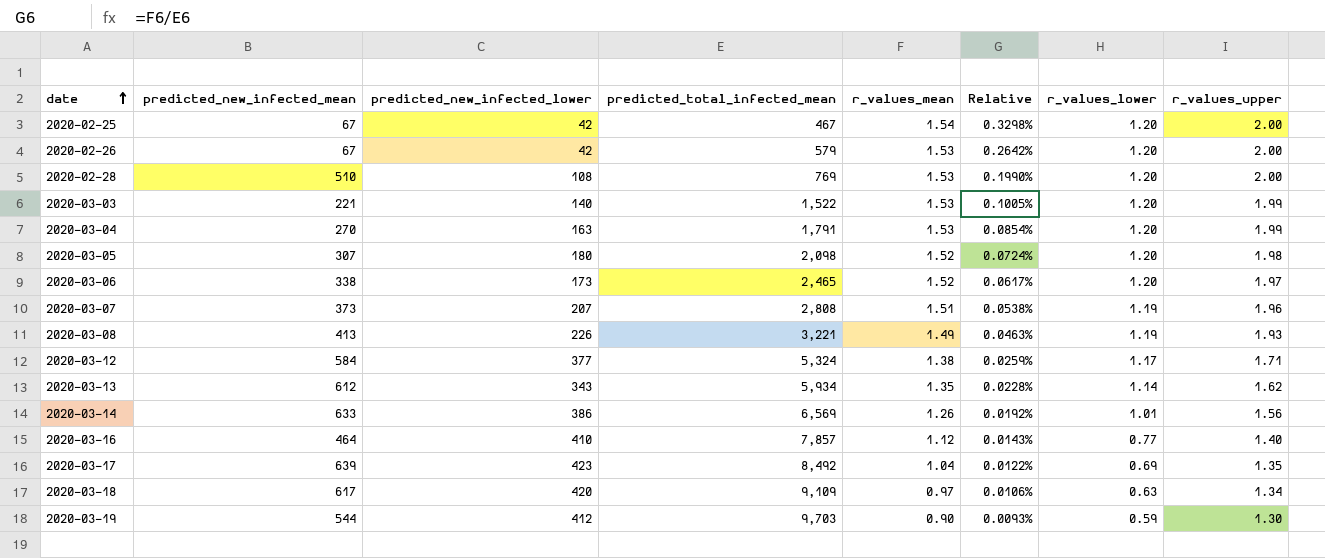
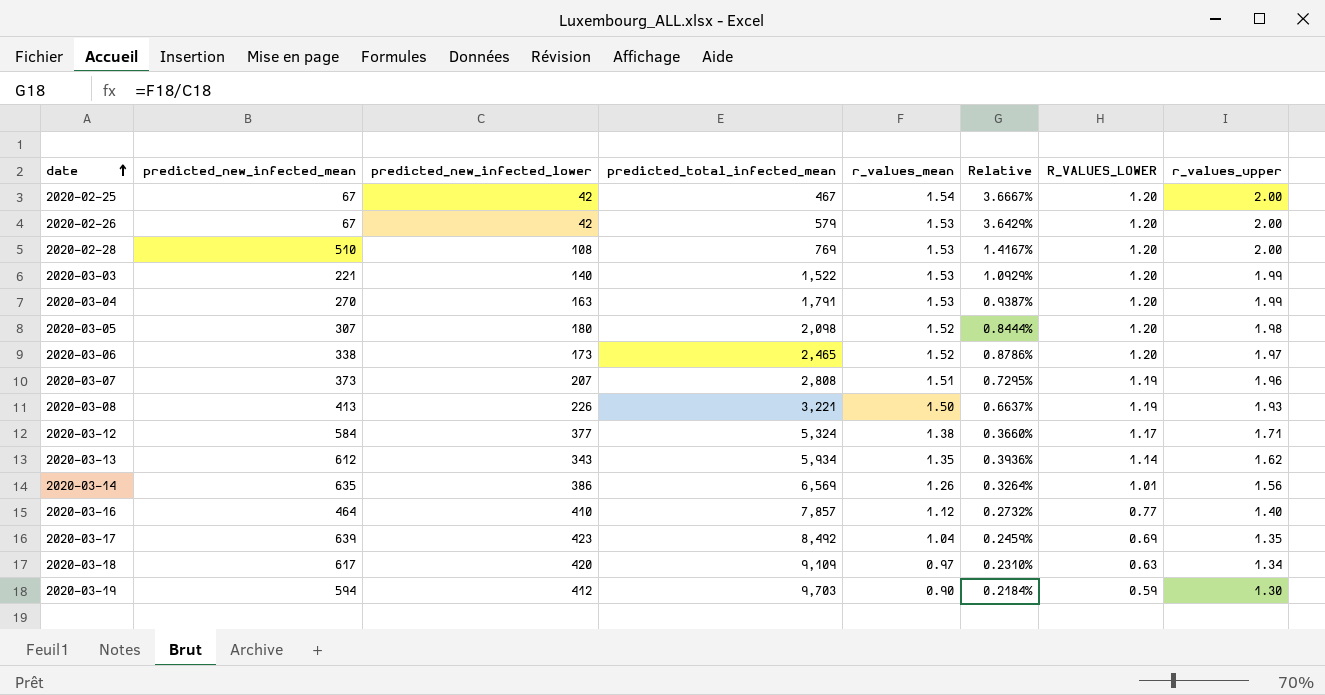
column Relative | formula: [r_values_mean] / [predicted_total_infected_mean] -> [r_values_mean] / [predicted_new_infected_lower]
column name: r_values_lower -> R_VALUES_LOWER
2020-03-08 | r_values_mean: 1.49 -> 1.50
2020-03-14 | predicted_new_infected_mean: 633 -> 635
2020-03-19 | predicted_new_infected_mean: 544 -> 594

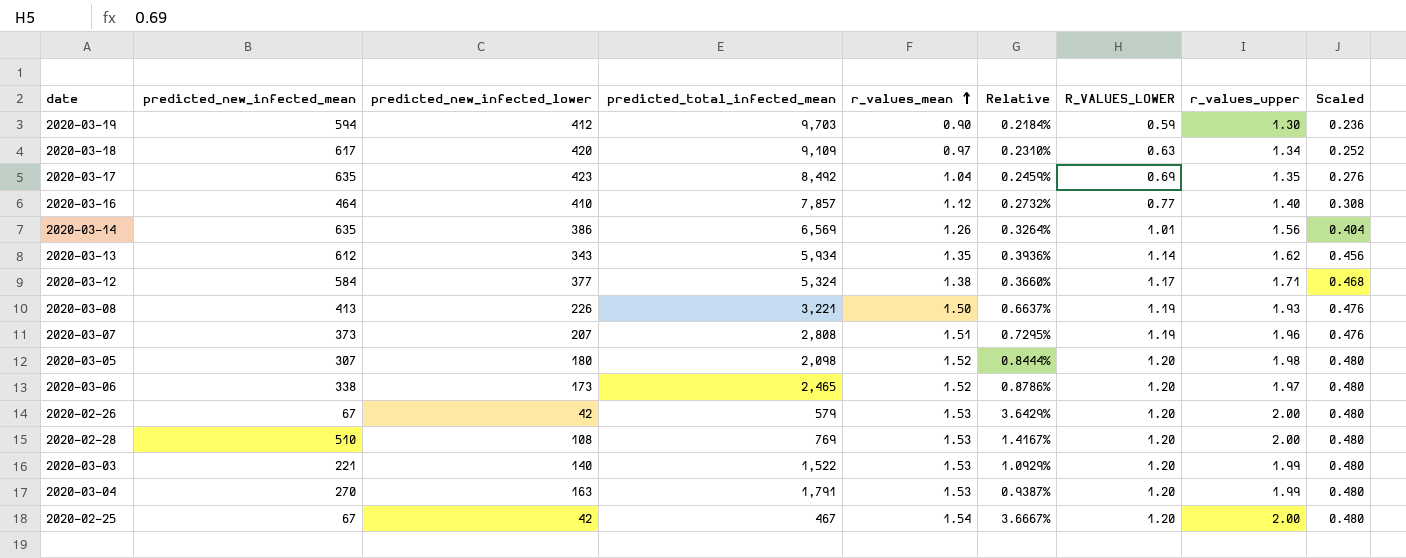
row order: date ascending -> r_values_mean ascending
column Scaled | formula: none -> [R_VALUES_LOWER] * 0.4
2020-03-17 | predicted_new_infected_mean: 639 -> 635

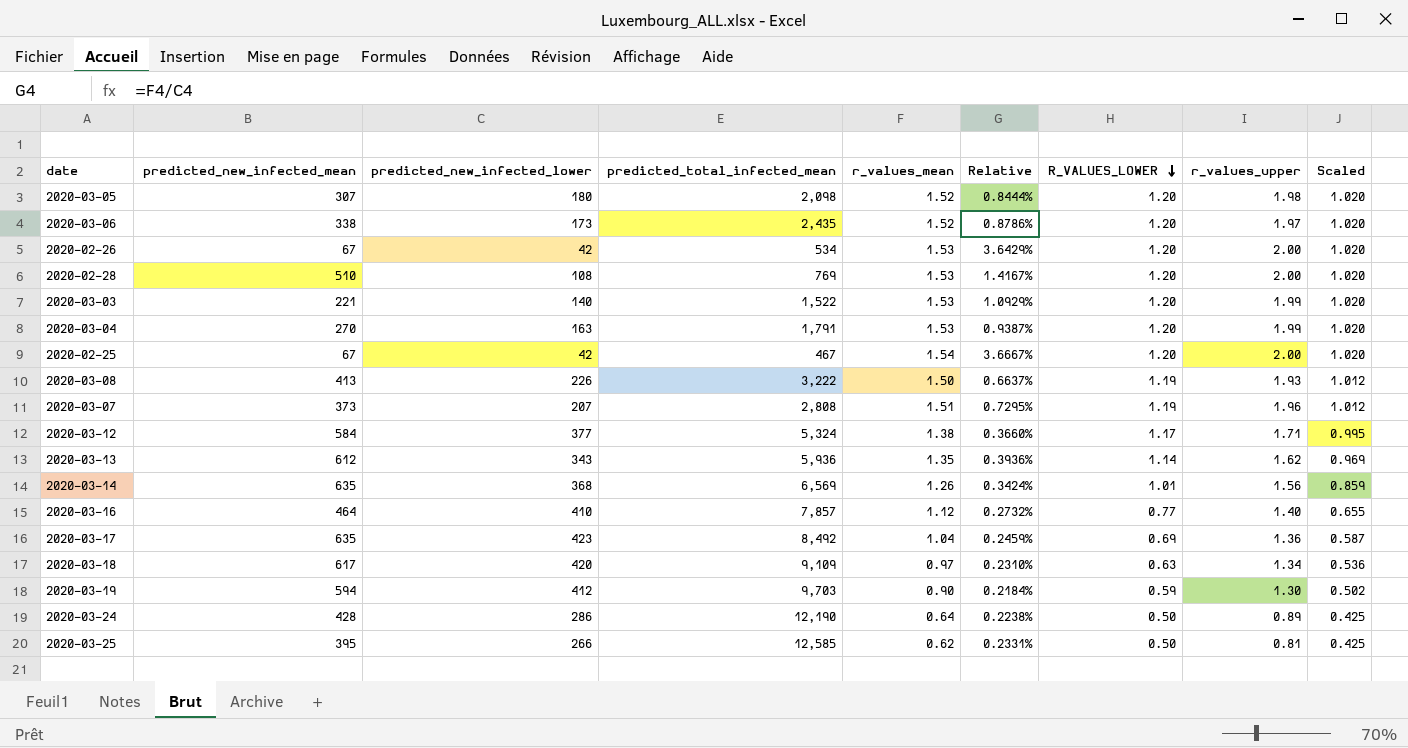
row order: r_values_mean ascending -> R_VALUES_LOWER descending
column Scaled | formula: [R_VALUES_LOWER] * 0.4 -> [R_VALUES_LOWER] * 0.85
2020-03-06 | predicted_total_infected_mean: 2,465 -> 2,435
2020-02-26 | predicted_total_infected_mean: 579 -> 534
2020-03-08 | predicted_total_infected_mean: 3,221 -> 3,222
2020-03-13 | predicted_total_infected_mean: 5,934 -> 5,936
2020-03-14 | predicted_new_infected_lower: 386 -> 368
2020-03-14 | Relative: 0.3264% -> 0.3424%
2020-03-17 | r_values_upper: 1.35 -> 1.36
row 2020-03-24: none -> 428 | 286 | 12,190 | 0.64 | 0.2238% | 0.50 | 0.89 | 0.425
row 2020-03-25: none -> 395 | 266 | 12,585 | 0.62 | 0.2331% | 0.50 | 0.81 | 0.425

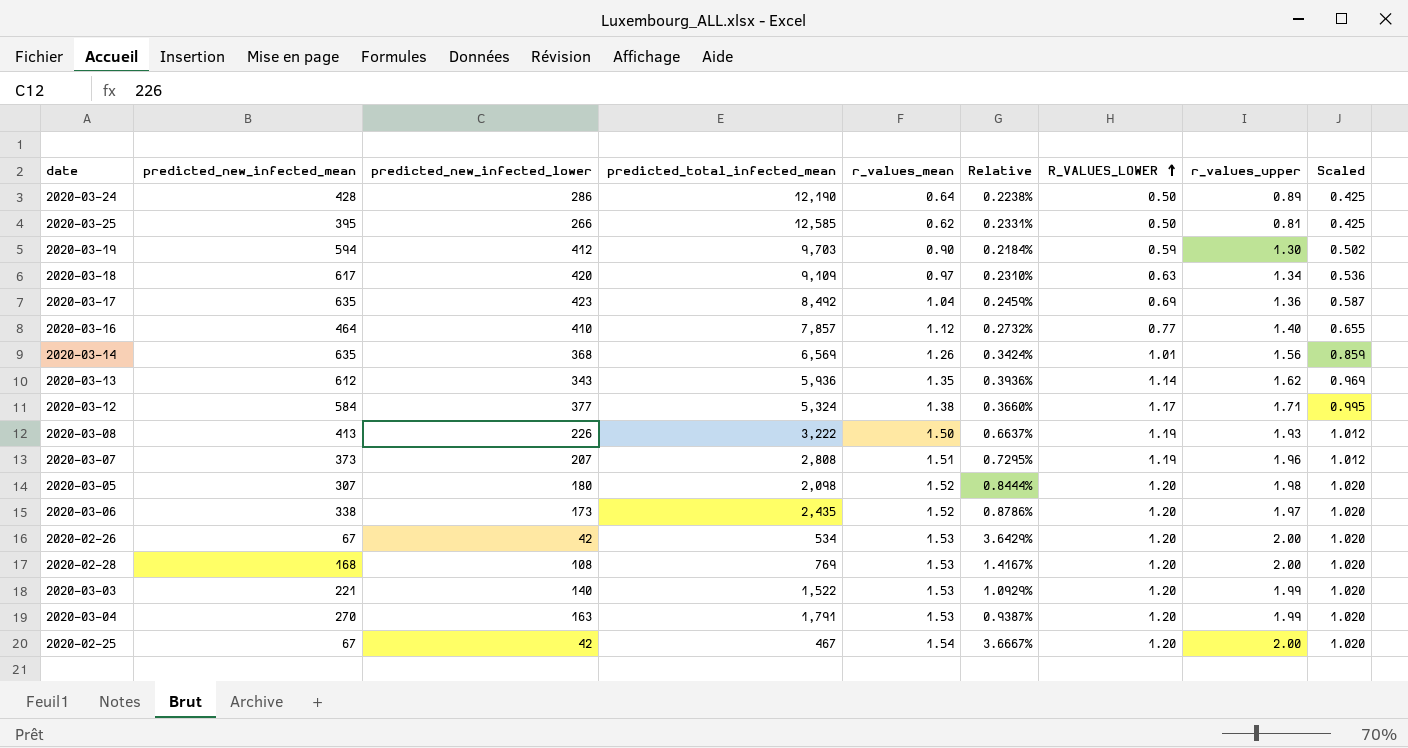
row order: R_VALUES_LOWER descending -> R_VALUES_LOWER ascending
2020-02-28 | predicted_new_infected_mean: 510 -> 168

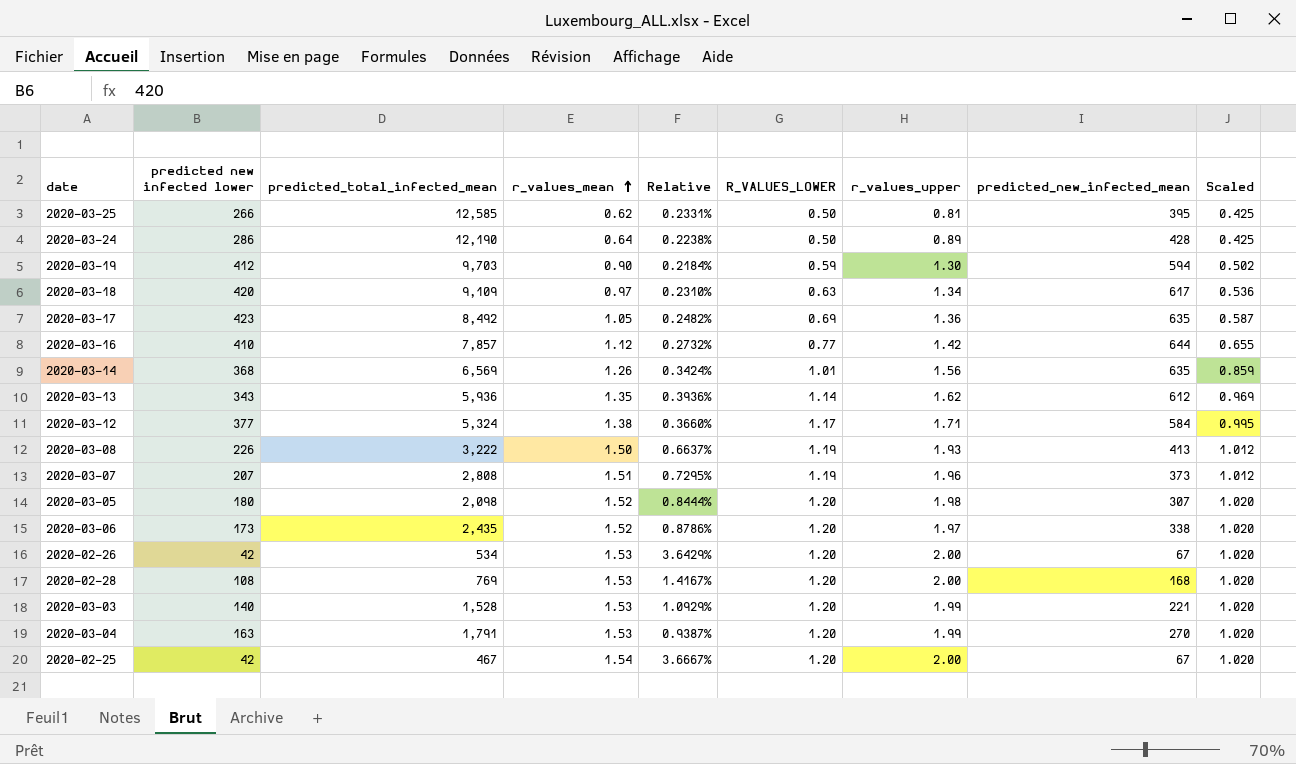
row order: R_VALUES_LOWER ascending -> r_values_mean ascending
column name: predicted_new_infected_lower -> predicted new infected lower
column predicted_new_infected_mean | position: 2 -> 8
2020-03-17 | r_values_mean: 1.04 -> 1.05
2020-03-17 | Relative: 0.2459% -> 0.2482%
2020-03-16 | r_values_upper: 1.40 -> 1.42
2020-03-16 | predicted_new_infected_mean: 464 -> 644
2020-03-03 | predicted_total_infected_mean: 1,522 -> 1,528

